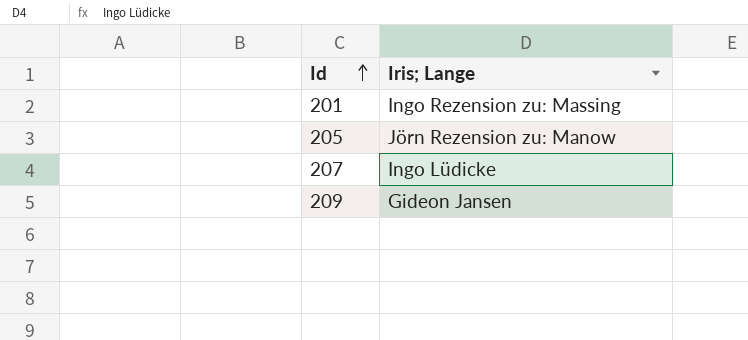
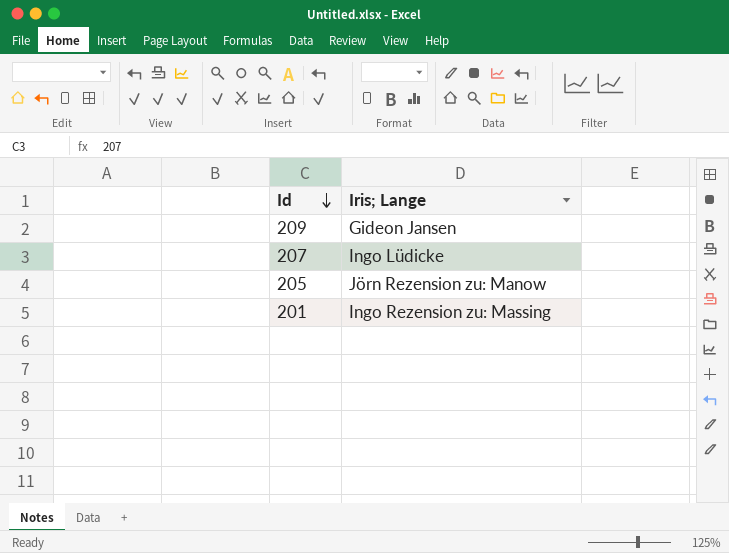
row order: Id ascending -> Id descending

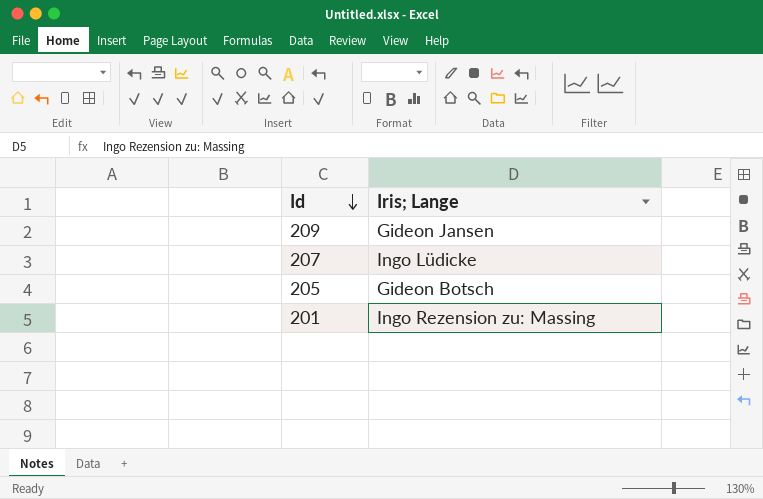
205 | Iris; Lange: Jörn Rezension zu: Manow -> Gideon Botsch

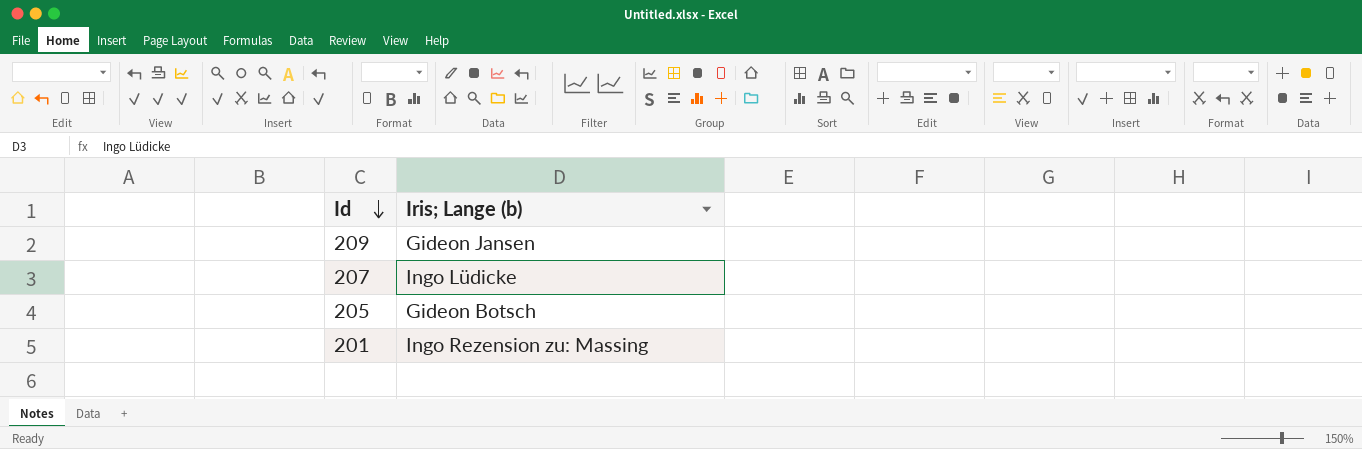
column name: Iris; Lange -> Iris; Lange (b)

